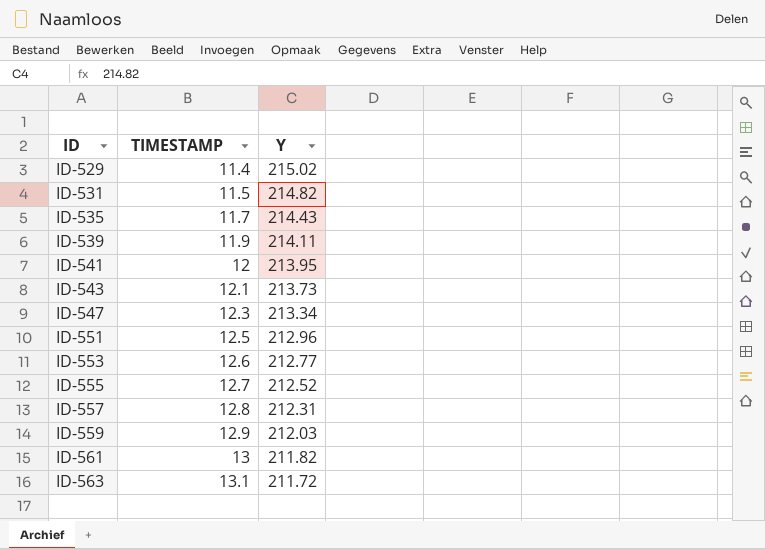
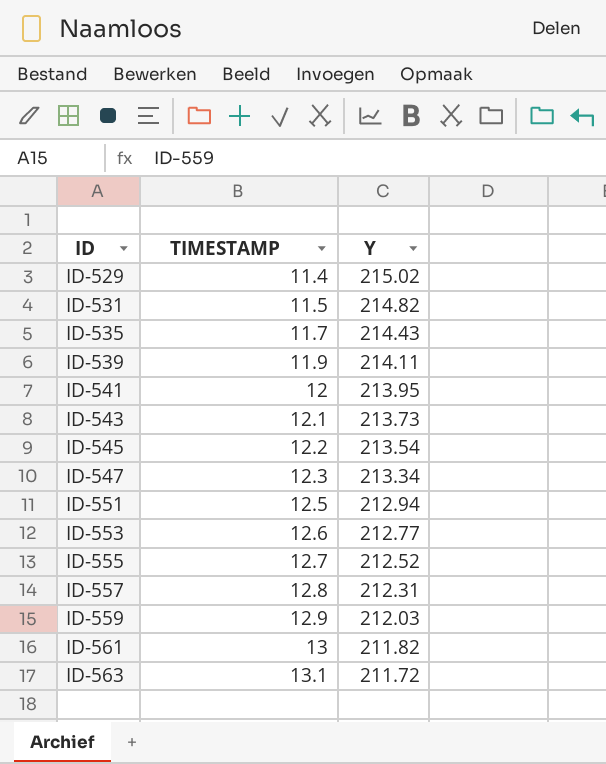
row ID-545: none -> 12.2 | 213.54
ID-551 | Y: 212.96 -> 212.94

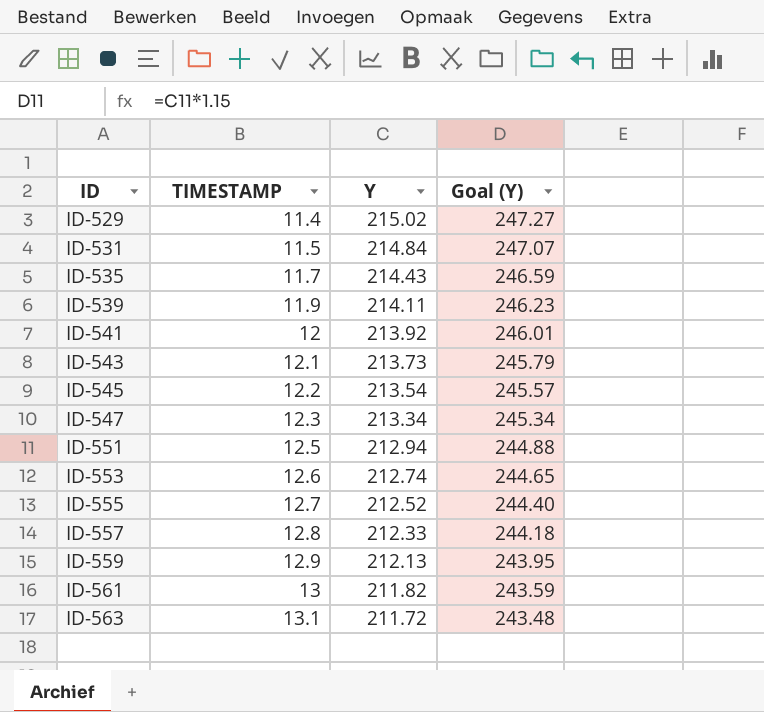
column Goal (Y) | formula: none -> [Y] * 1.15
ID-531 | Y: 214.82 -> 214.84
ID-541 | Y: 213.95 -> 213.92
ID-553 | Y: 212.77 -> 212.74
ID-557 | Y: 212.31 -> 212.33
ID-559 | Y: 212.03 -> 212.13

